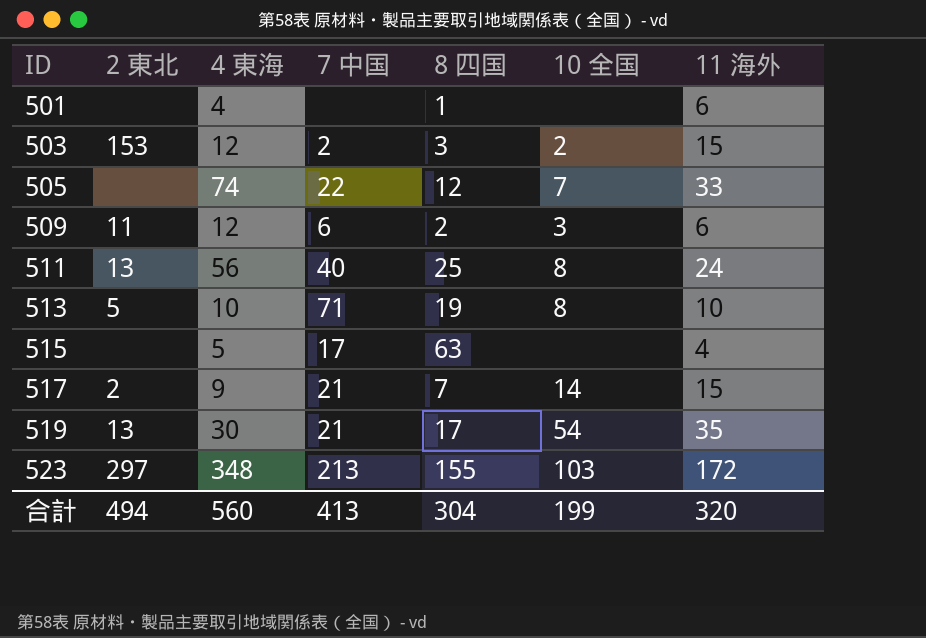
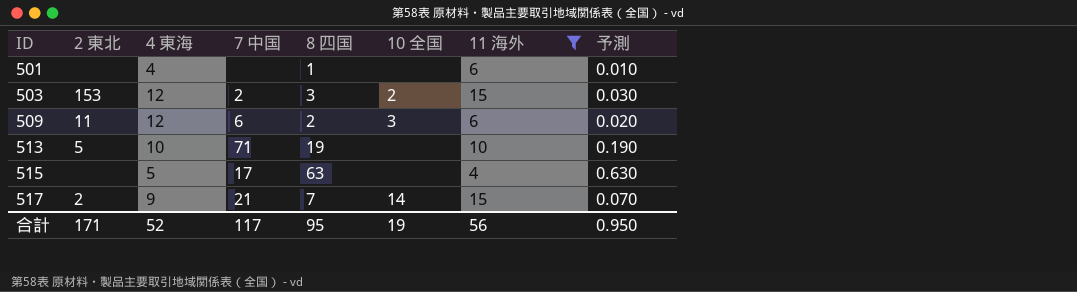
filter: none -> 11 海外 <= 15
column 予測 | formula: none -> [8 四国] * 0.01
513 | 10 全国: 8 -> none
合計 | 2 東北: 494 -> 171
合計 | 4 東海: 560 -> 52
合計 | 7 中国: 413 -> 117
合計 | 8 四国: 304 -> 95
合計 | 10 全国: 199 -> 19
合計 | 11 海外: 320 -> 56

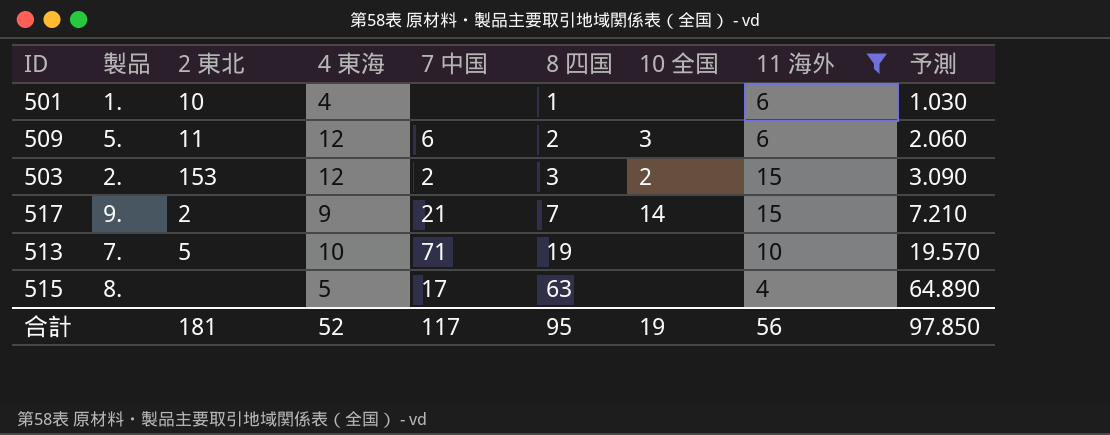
row order: ID ascending -> 8 四国 ascending
column 製品 | position: none -> 2
column 予測 | formula: [8 四国] * 0.01 -> [8 四国] * 1.03
501 | 2 東北: none -> 10
合計 | 2 東北: 171 -> 181
合計 | 予測: 0.950 -> 97.850

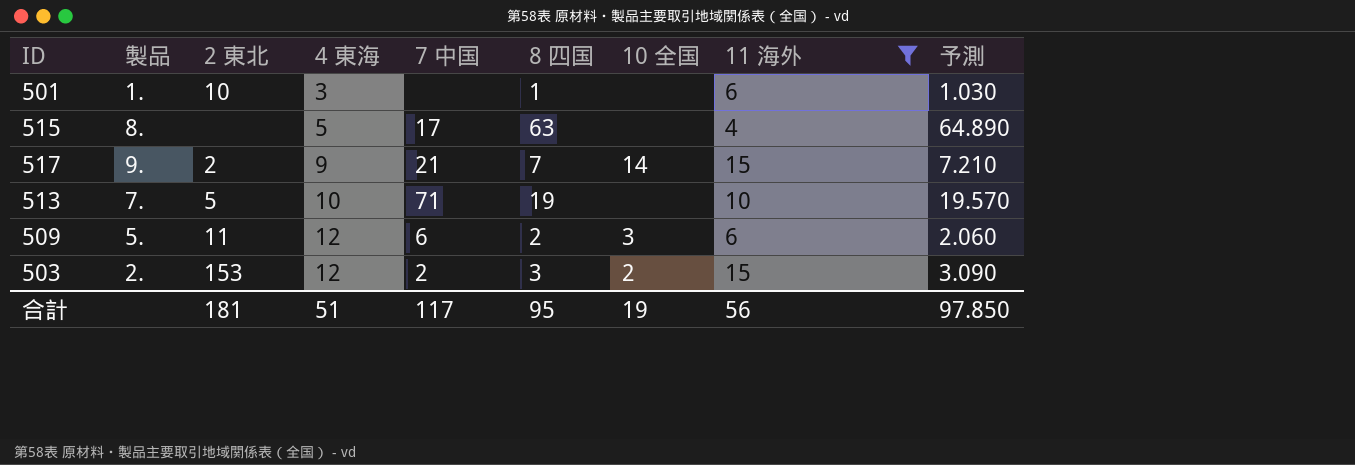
row order: 8 四国 ascending -> 4 東海 ascending
501 | 4 東海: 4 -> 3
合計 | 4 東海: 52 -> 51

